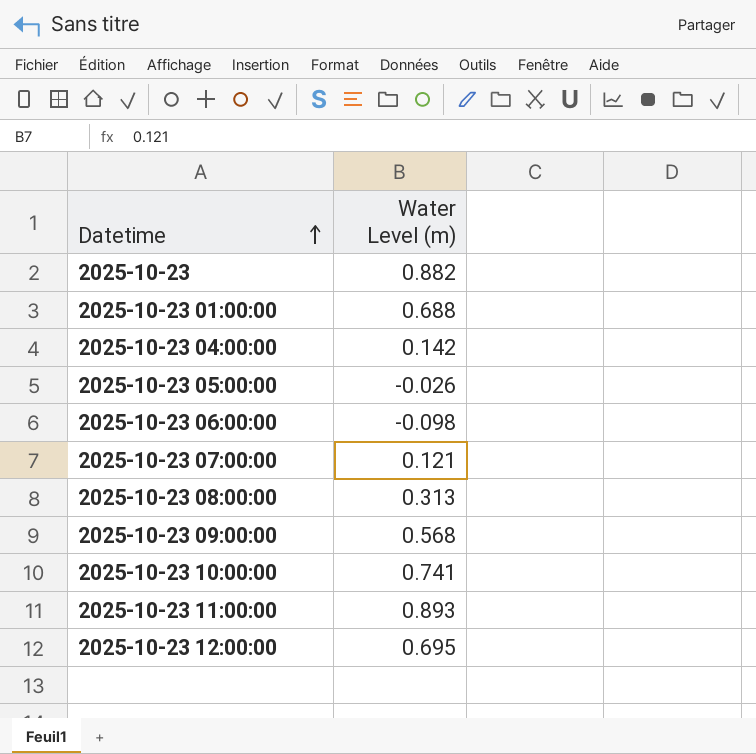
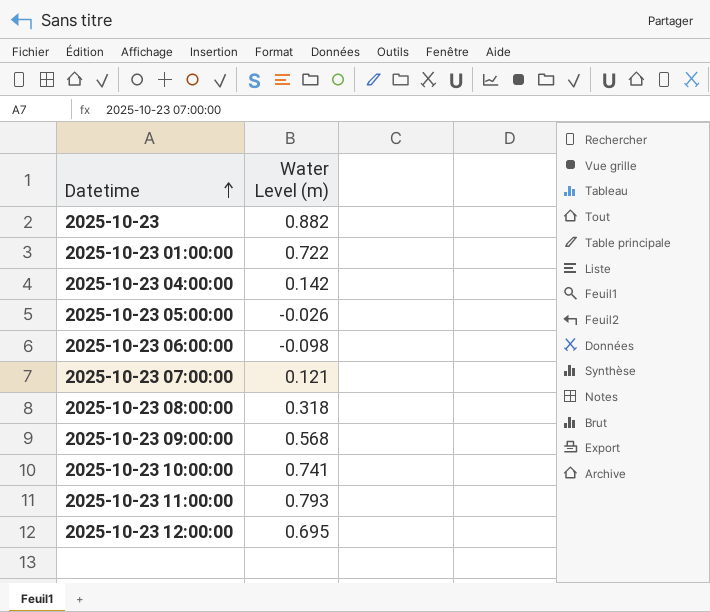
2025-10-23 01:00:00 | Water Level (m): 0.688 -> 0.722
2025-10-23 08:00:00 | Water Level (m): 0.313 -> 0.318
2025-10-23 11:00:00 | Water Level (m): 0.893 -> 0.793

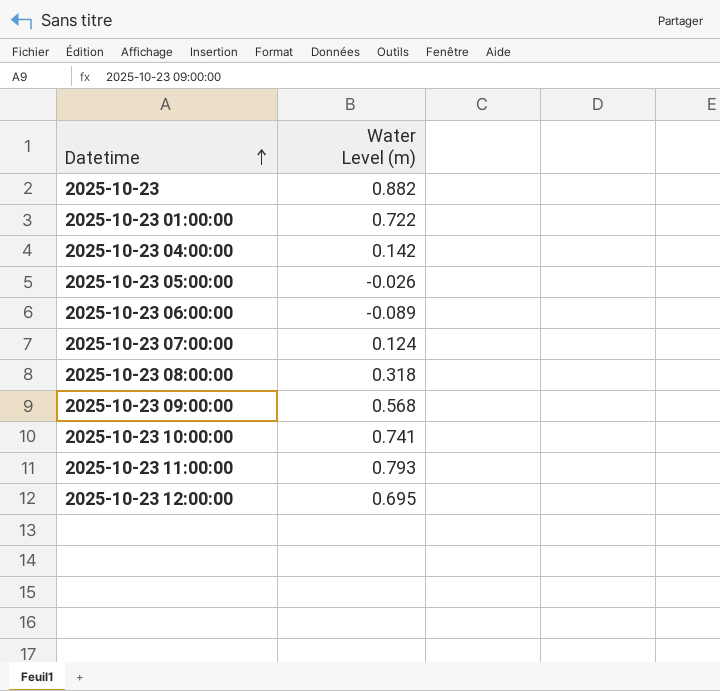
2025-10-23 06:00:00 | Water Level (m): -0.098 -> -0.089
2025-10-23 07:00:00 | Water Level (m): 0.121 -> 0.124

